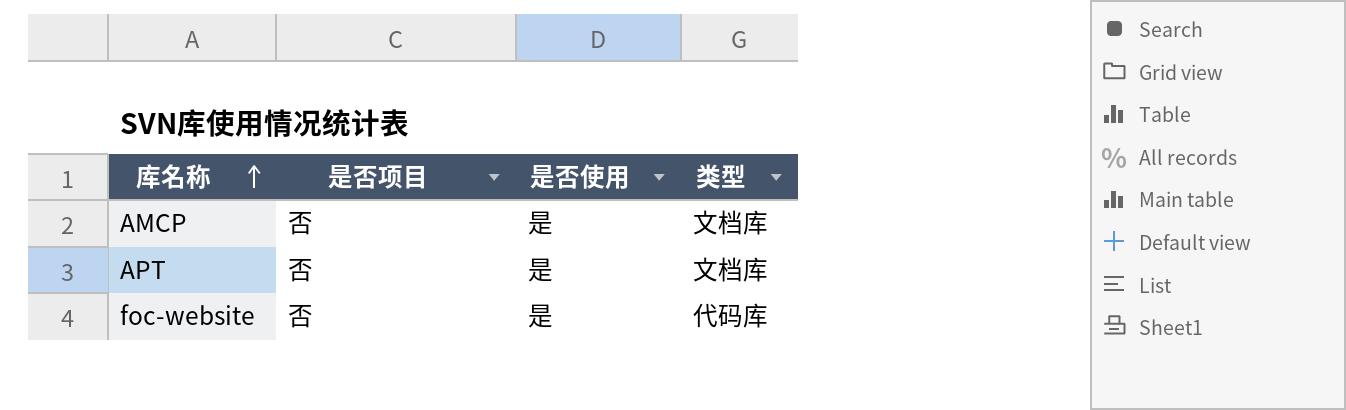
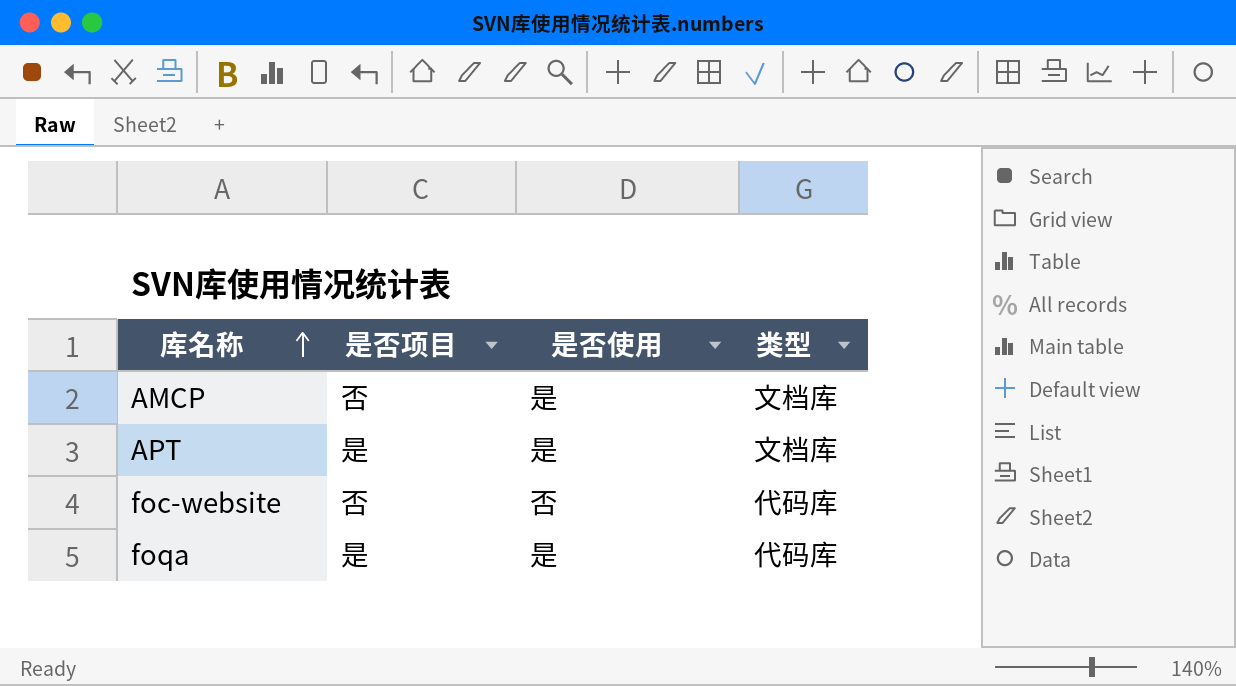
APT | 是否项目: 否 -> 是
foc-website | 是否使用: 是 -> 否
row foqa: none -> 是 | 是 | 代码库

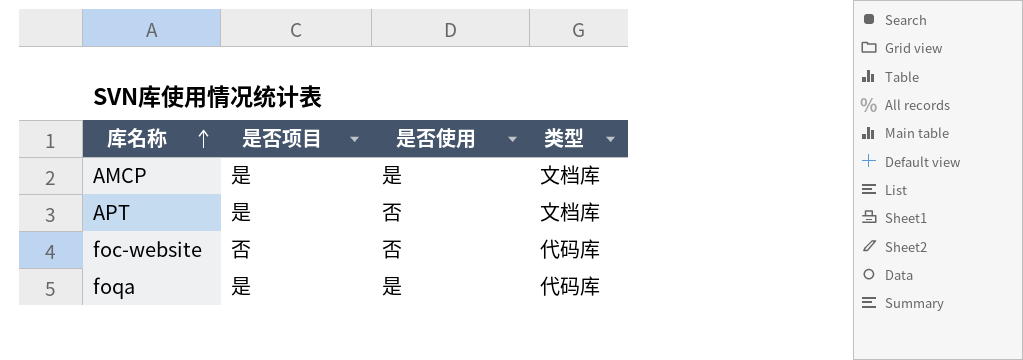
AMCP | 是否项目: 否 -> 是
APT | 是否使用: 是 -> 否

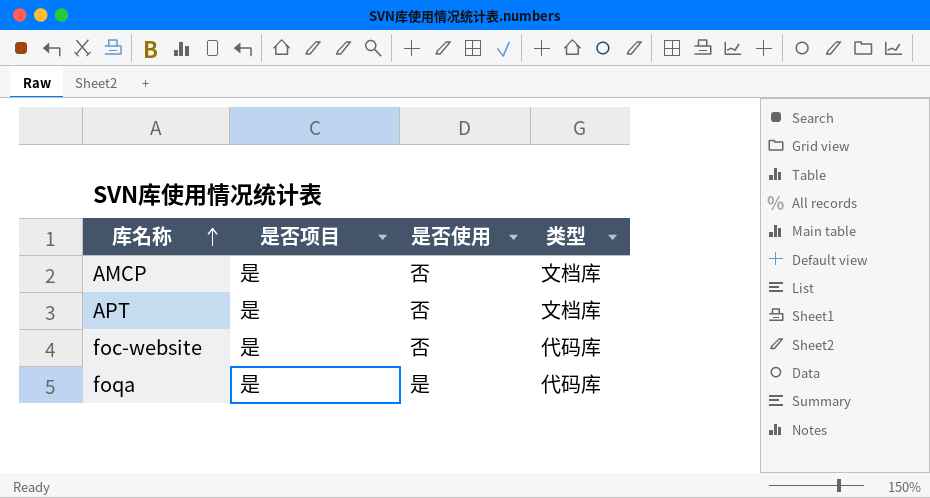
AMCP | 是否使用: 是 -> 否
foc-website | 是否项目: 否 -> 是

